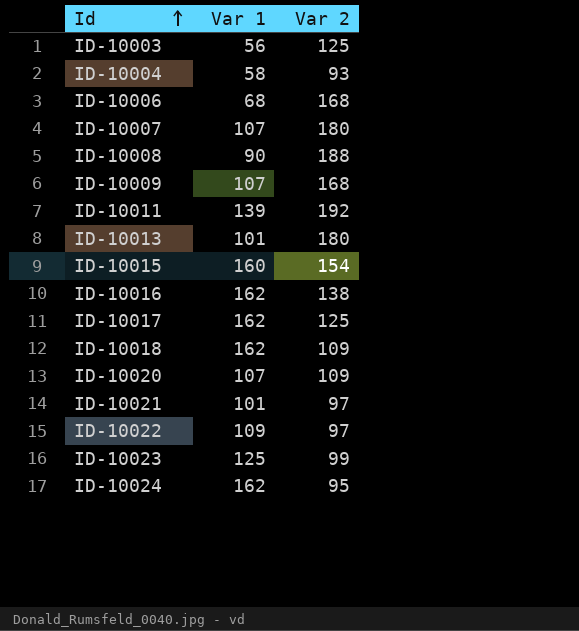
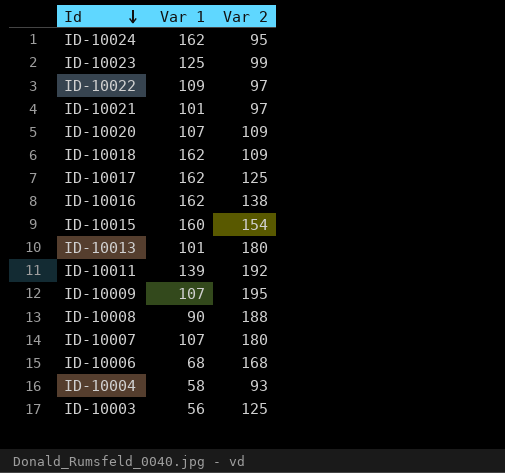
row order: Id ascending -> Id descending
ID-10009 | Var 2: 168 -> 195

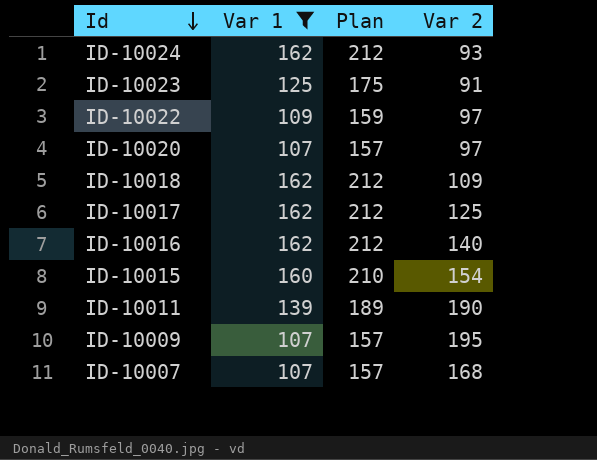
filter: none -> Var 1 >= 107
column Plan | formula: none -> [Var 1] + 50
ID-10024 | Var 2: 95 -> 93
ID-10023 | Var 2: 99 -> 91
ID-10020 | Var 2: 109 -> 97
ID-10016 | Var 2: 138 -> 140
ID-10011 | Var 2: 192 -> 190
ID-10007 | Var 2: 180 -> 168

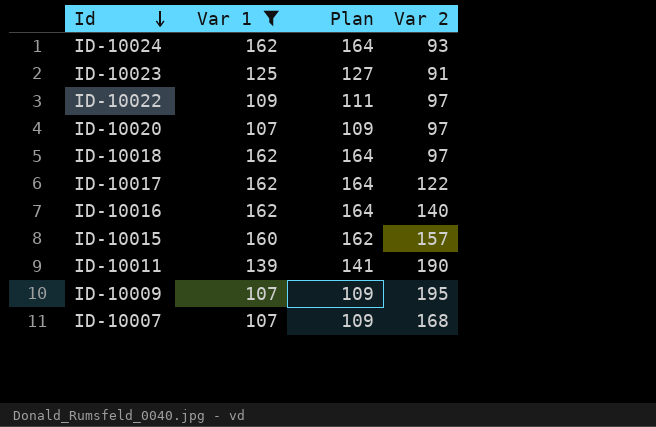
column Plan | formula: [Var 1] + 50 -> [Var 1] + 2
ID-10018 | Var 2: 109 -> 97
ID-10017 | Var 2: 125 -> 122
ID-10015 | Var 2: 154 -> 157

